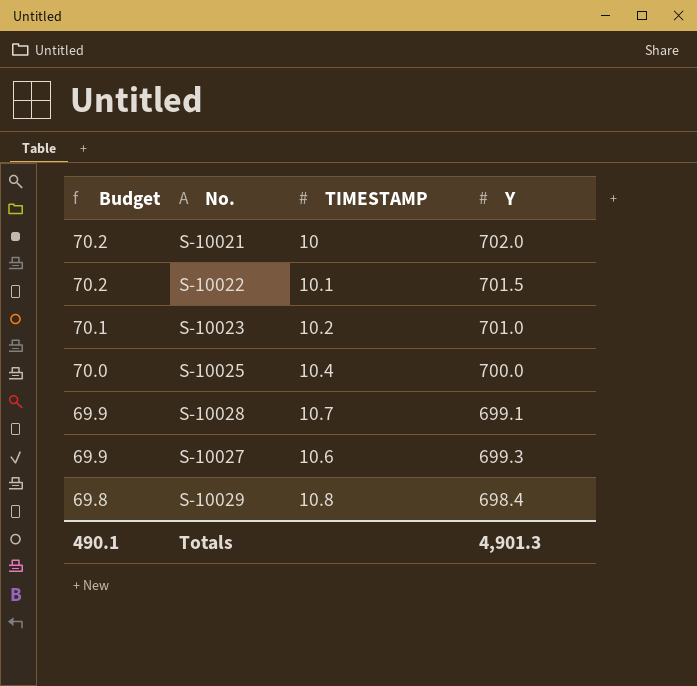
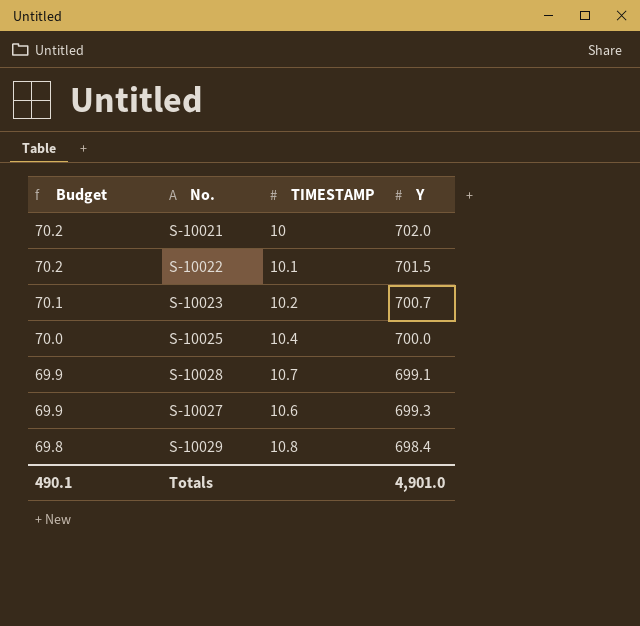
S-10023 | Y: 701.0 -> 700.7
Totals | Y: 4,901.3 -> 4,901.0

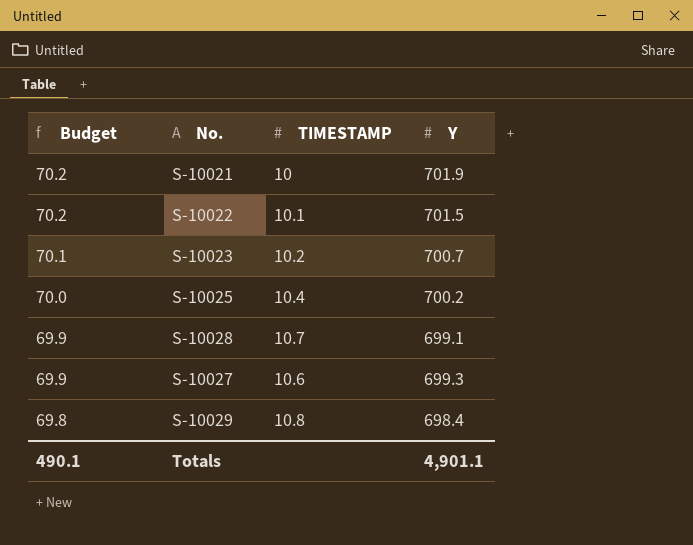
S-10021 | Y: 702.0 -> 701.9
S-10025 | Y: 700.0 -> 700.2
Totals | Y: 4,901.0 -> 4,901.1

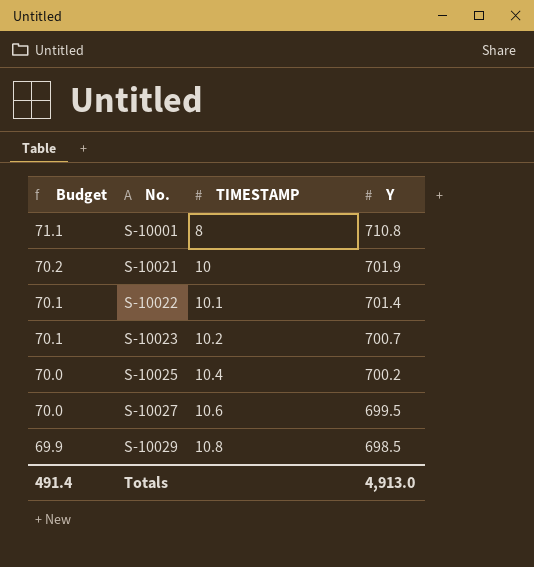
row S-10028: 69.9 | 10.7 | 699.1 -> none
row S-10001: none -> 71.1 | 8 | 710.8
S-10022 | Budget: 70.2 -> 70.1
S-10022 | Y: 701.5 -> 701.4
S-10027 | Budget: 69.9 -> 70.0
S-10027 | Y: 699.3 -> 699.5
S-10029 | Budget: 69.8 -> 69.9
S-10029 | Y: 698.4 -> 698.5
Totals | Budget: 490.1 -> 491.4
Totals | Y: 4,901.1 -> 4,913.0

